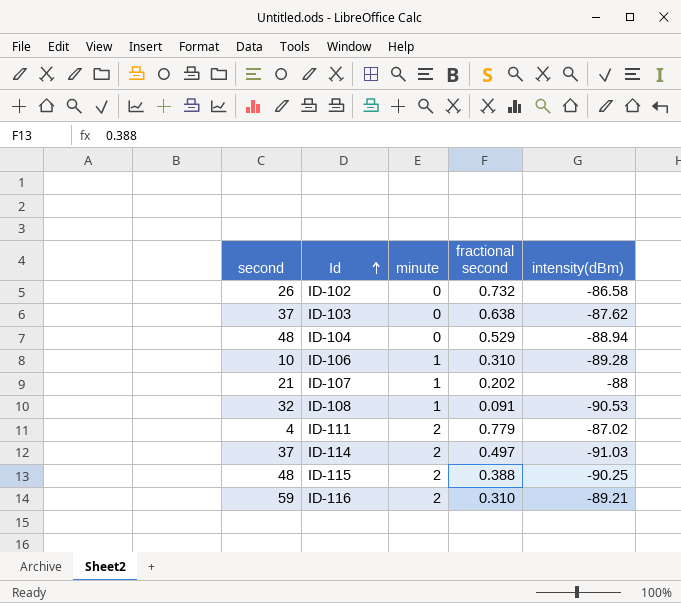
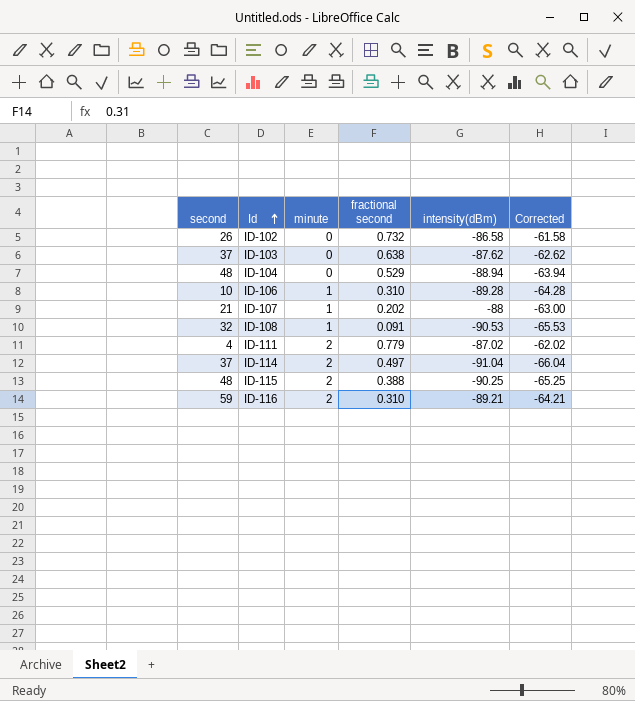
column Corrected | formula: none -> [intensity(dBm)] + 25
ID-114 | intensity(dBm): -91.03 -> -91.04

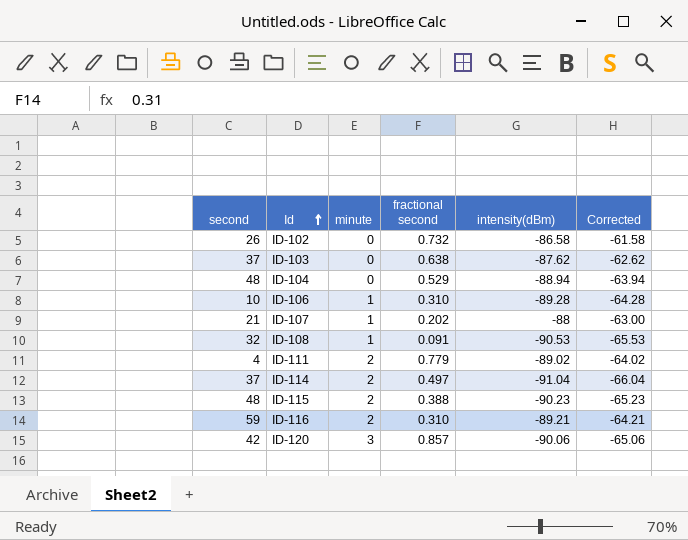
ID-111 | intensity(dBm): -87.02 -> -89.02
ID-111 | Corrected: -62.02 -> -64.02
ID-115 | intensity(dBm): -90.25 -> -90.23
ID-115 | Corrected: -65.25 -> -65.23
row ID-120: none -> 42 | 3 | 0.857 | -90.06 | -65.06

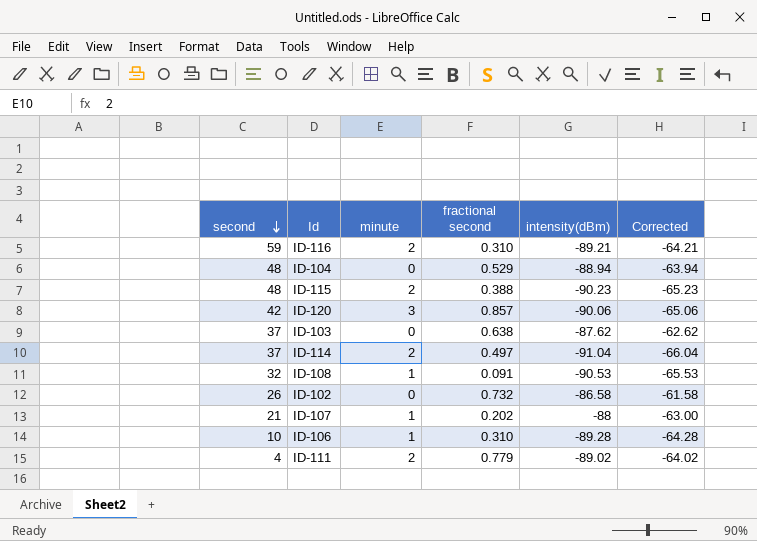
row order: Id ascending -> second descending

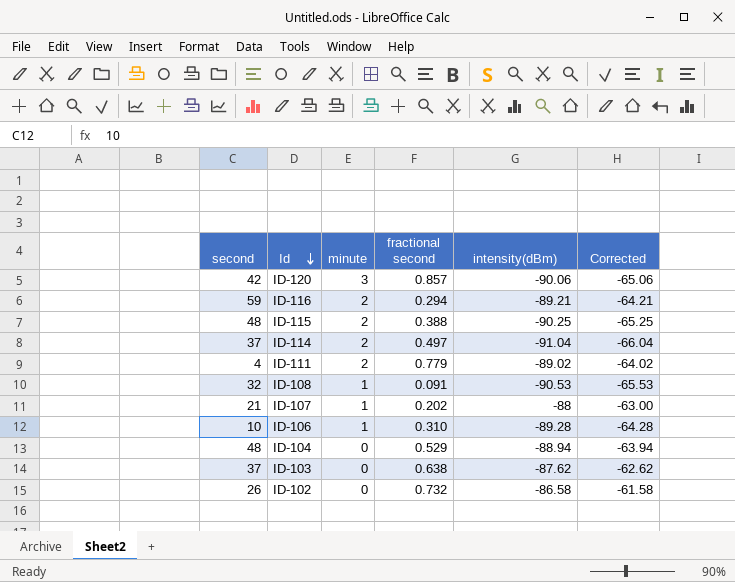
row order: second descending -> Id descending
ID-116 | fractional second: 0.310 -> 0.294
ID-115 | intensity(dBm): -90.23 -> -90.25
ID-115 | Corrected: -65.23 -> -65.25

